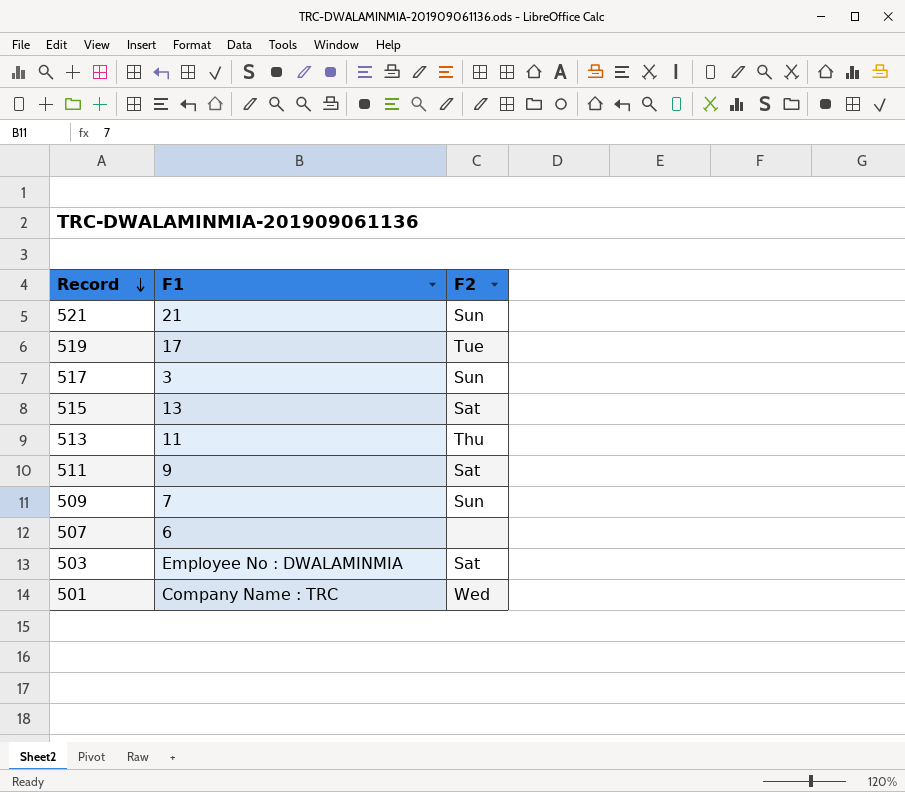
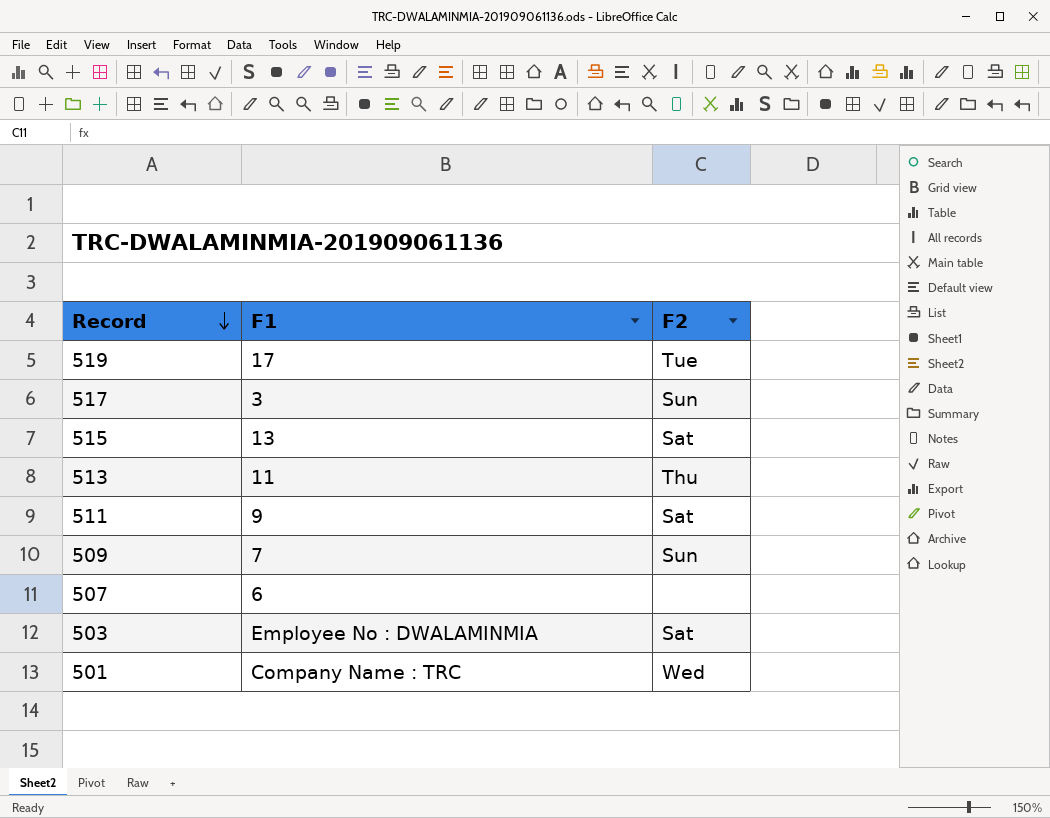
row 521: 21 | Sun -> none

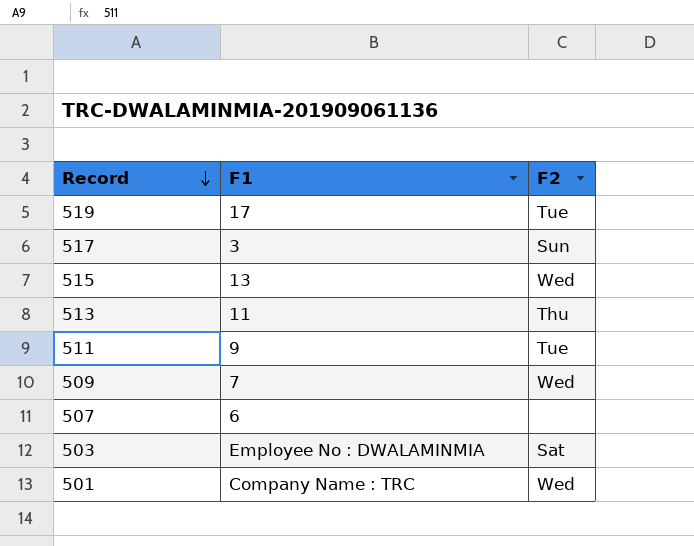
515 | F2: Sat -> Wed
511 | F2: Sat -> Tue
509 | F2: Sun -> Wed

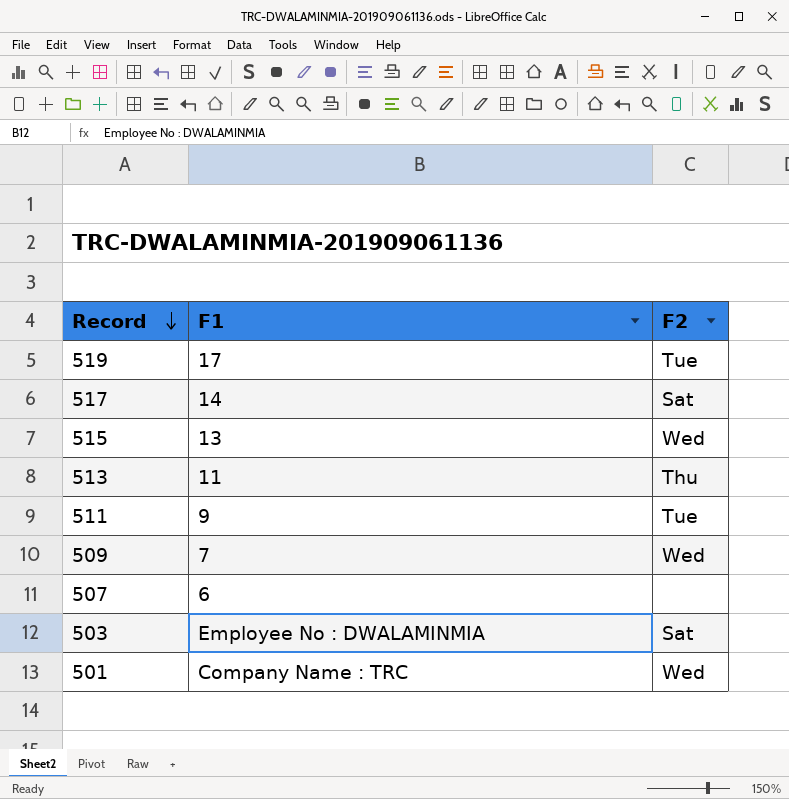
517 | F1: 3 -> 14
517 | F2: Sun -> Sat

